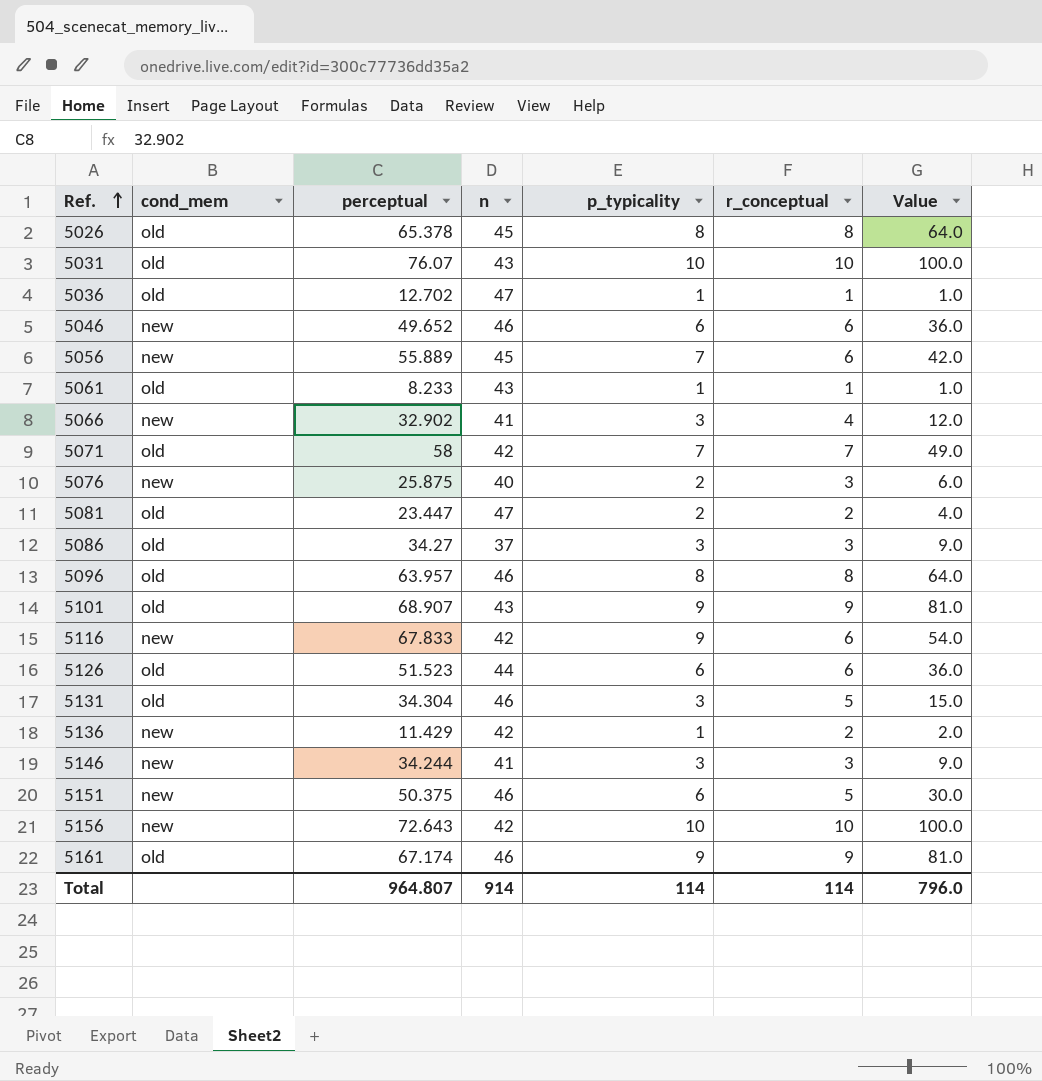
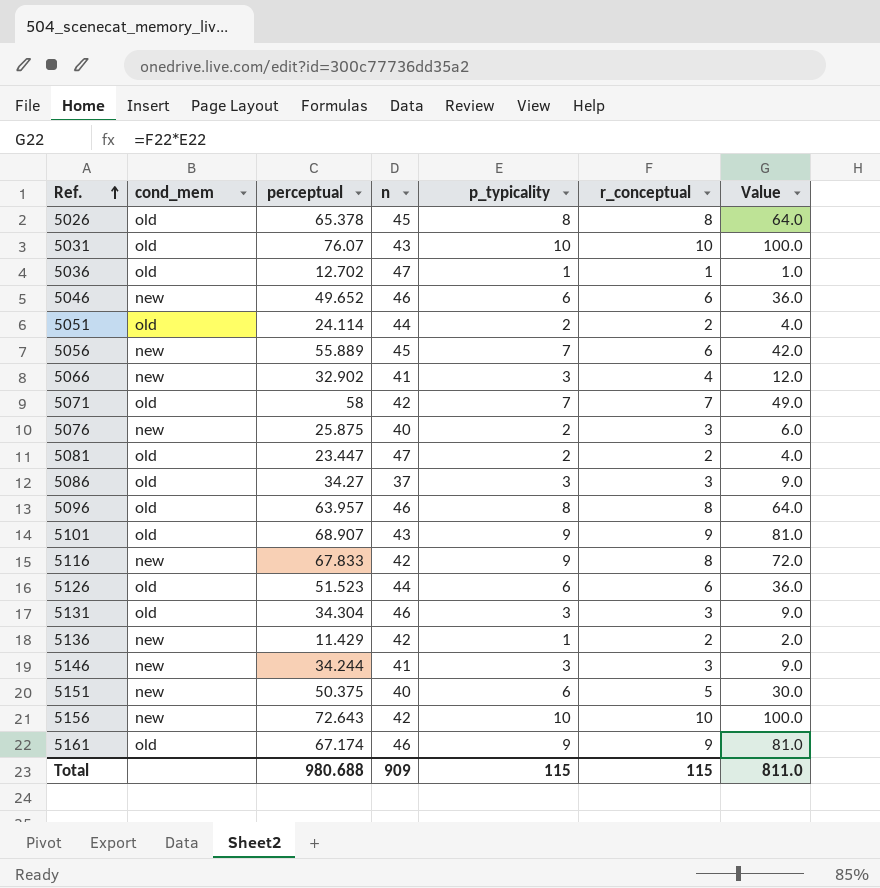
row 5061: old | 8.233 | 43 | 1 | 1 | 1.0 -> none
row 5051: none -> old | 24.114 | 44 | 2 | 2 | 4.0
5116 | r_conceptual: 6 -> 8
5116 | Value: 54.0 -> 72.0
5131 | r_conceptual: 5 -> 3
5131 | Value: 15.0 -> 9.0
5151 | n: 46 -> 40
Total | perceptual: 964.807 -> 980.688
Total | n: 914 -> 909
Total | p_typicality: 114 -> 115
Total | r_conceptual: 114 -> 115
Total | Value: 796.0 -> 811.0

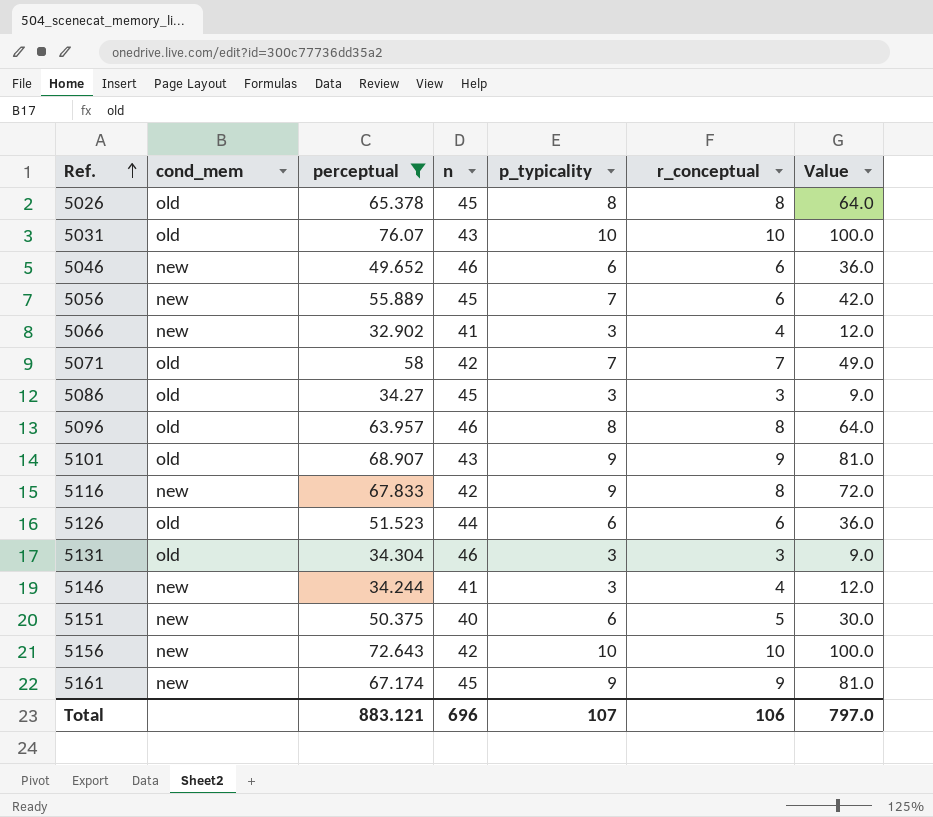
filter: none -> perceptual >= 32.902
5086 | n: 37 -> 45
5146 | r_conceptual: 3 -> 4
5146 | Value: 9.0 -> 12.0
5161 | cond_mem: old -> new
5161 | n: 46 -> 45
Total | perceptual: 980.688 -> 883.121
Total | n: 909 -> 696
Total | p_typicality: 115 -> 107
Total | r_conceptual: 115 -> 106
Total | Value: 811.0 -> 797.0

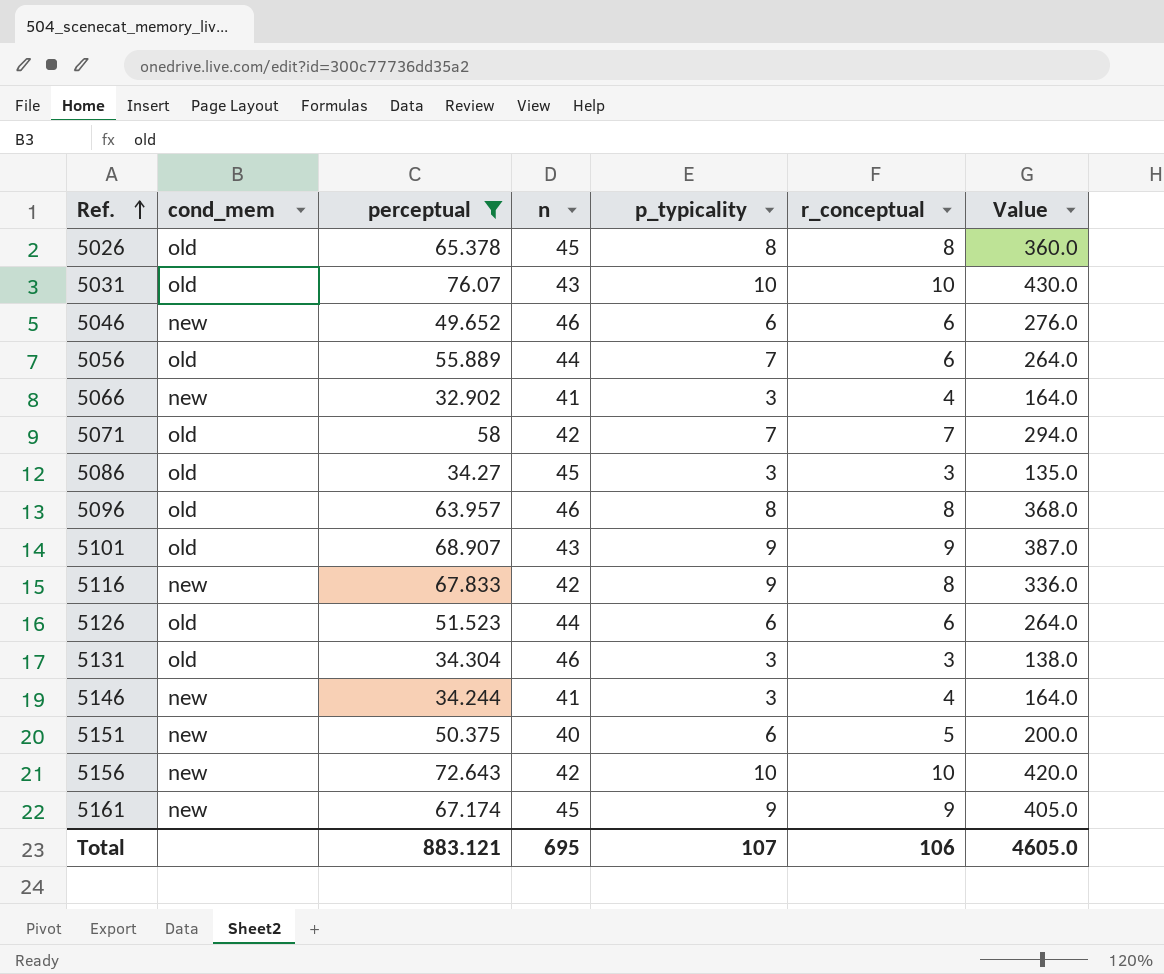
column Value | formula: [p_typicality] * [r_conceptual] -> [n] * [r_conceptual]
5056 | cond_mem: new -> old
5056 | n: 45 -> 44
Total | n: 696 -> 695
Total | Value: 797.0 -> 4605.0

